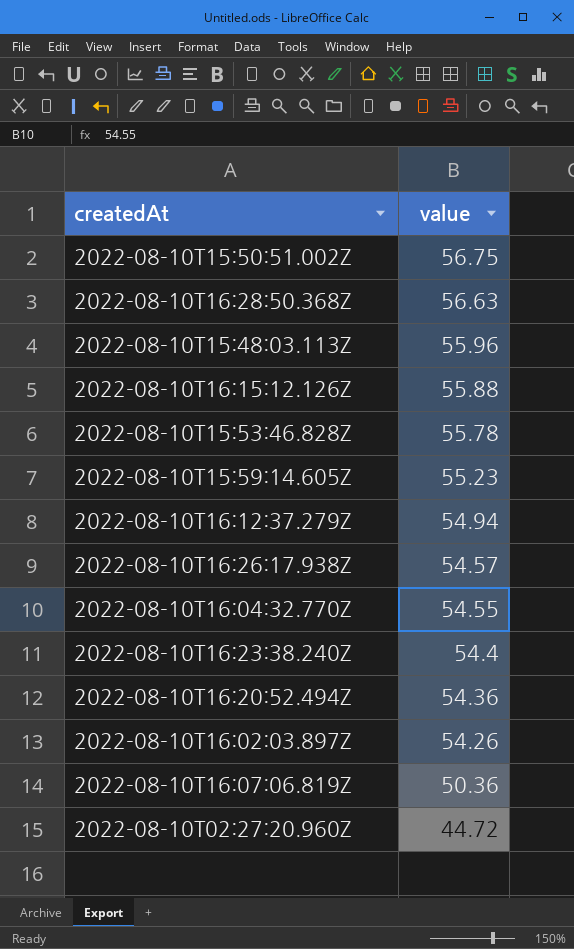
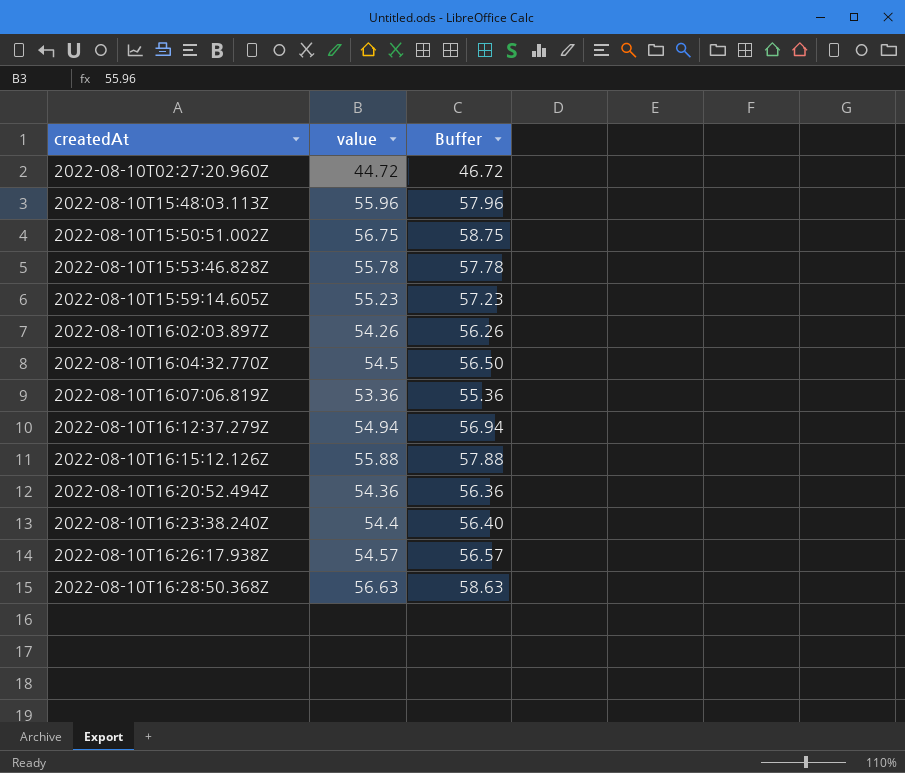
row order: value descending -> createdAt ascending
column Buffer | formula: none -> [value] + 2
2022-08-10T16:04:32.770Z | value: 54.55 -> 54.5
2022-08-10T16:07:06.819Z | value: 50.36 -> 53.36

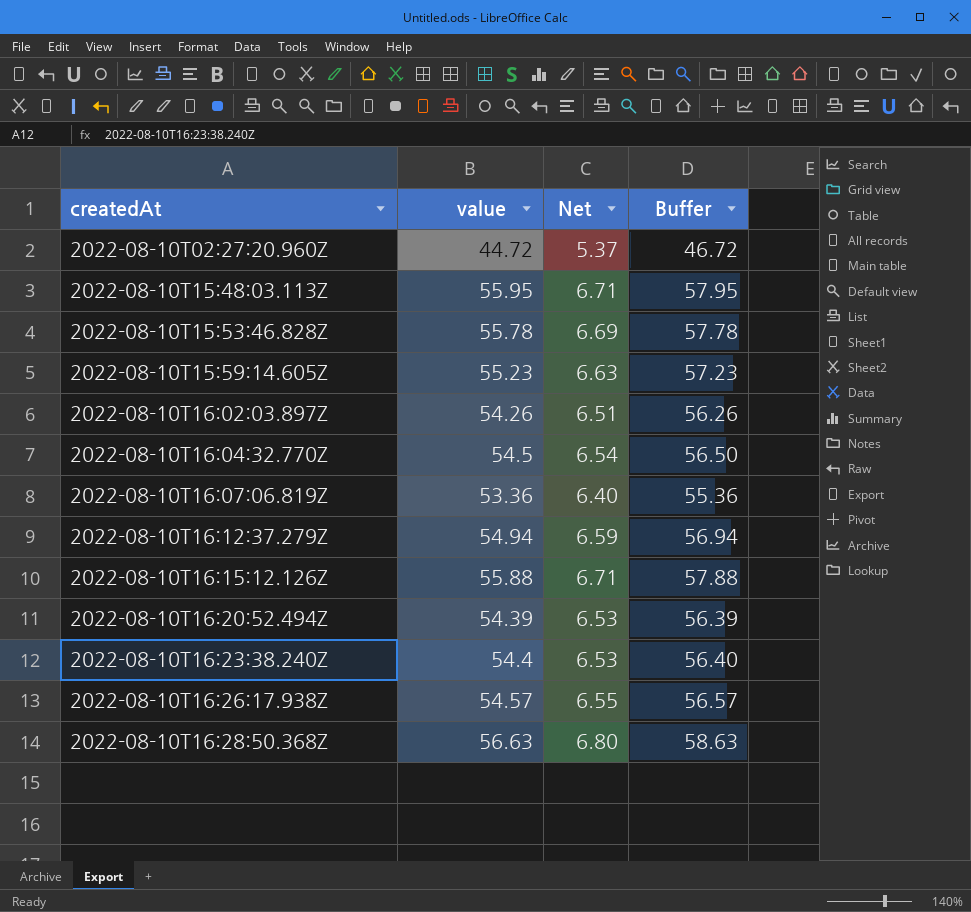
column Net | formula: none -> [value] * 0.12
row 2022-08-10T15:50:51.002Z: 56.75 | 58.75 -> none
2022-08-10T15:48:03.113Z | value: 55.96 -> 55.95
2022-08-10T15:48:03.113Z | Buffer: 57.96 -> 57.95
2022-08-10T16:20:52.494Z | value: 54.36 -> 54.39
2022-08-10T16:20:52.494Z | Buffer: 56.36 -> 56.39

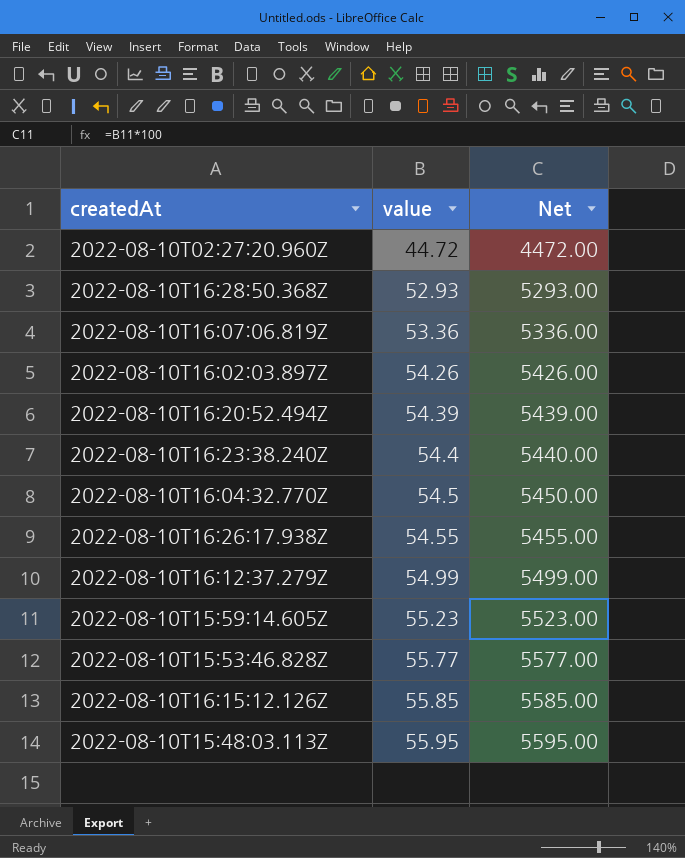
row order: createdAt ascending -> value ascending
column Buffer | formula: [value] + 2 -> none
column Net | formula: [value] * 0.12 -> [value] * 100
2022-08-10T16:28:50.368Z | value: 56.63 -> 52.93
2022-08-10T16:26:17.938Z | value: 54.57 -> 54.55
2022-08-10T16:12:37.279Z | value: 54.94 -> 54.99
2022-08-10T15:53:46.828Z | value: 55.78 -> 55.77
2022-08-10T16:15:12.126Z | value: 55.88 -> 55.85

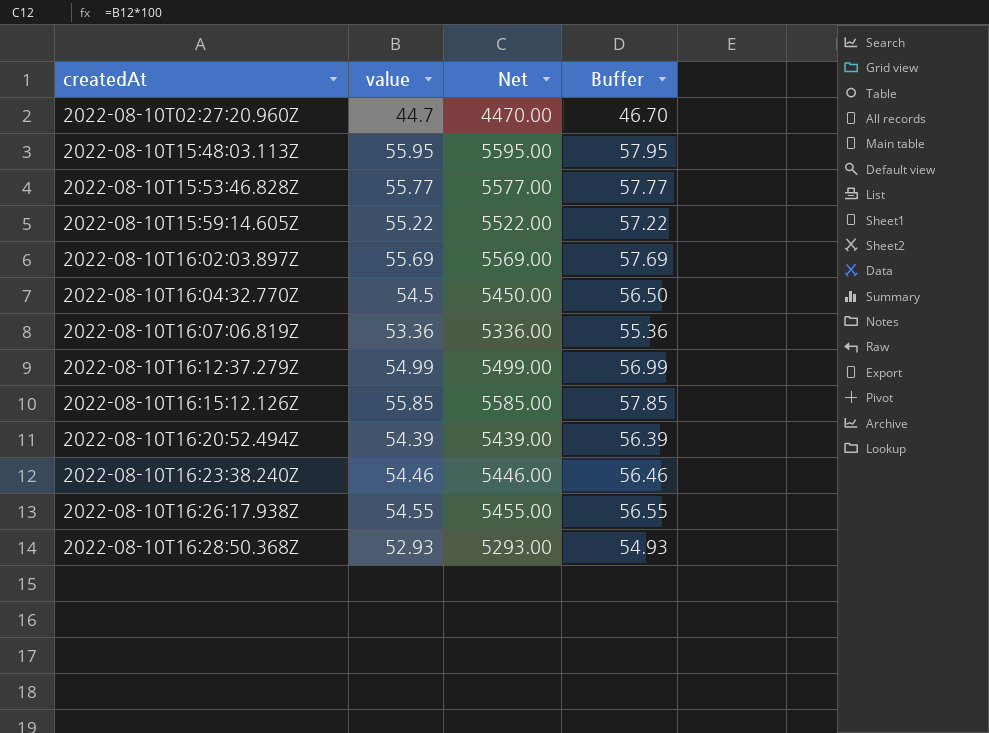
row order: value ascending -> createdAt ascending
column Buffer | formula: none -> [value] + 2
2022-08-10T02:27:20.960Z | value: 44.72 -> 44.7
2022-08-10T02:27:20.960Z | Net: 4472.00 -> 4470.00
2022-08-10T15:59:14.605Z | value: 55.23 -> 55.22
2022-08-10T15:59:14.605Z | Net: 5523.00 -> 5522.00
2022-08-10T16:02:03.897Z | value: 54.26 -> 55.69
2022-08-10T16:02:03.897Z | Net: 5426.00 -> 5569.00
2022-08-10T16:23:38.240Z | value: 54.4 -> 54.46
2022-08-10T16:23:38.240Z | Net: 5440.00 -> 5446.00

